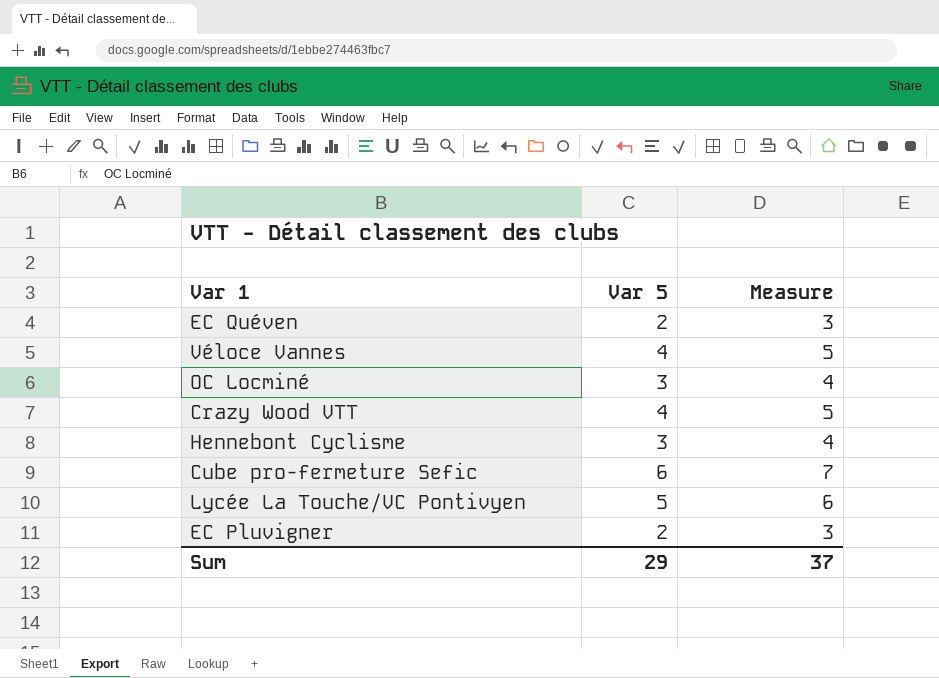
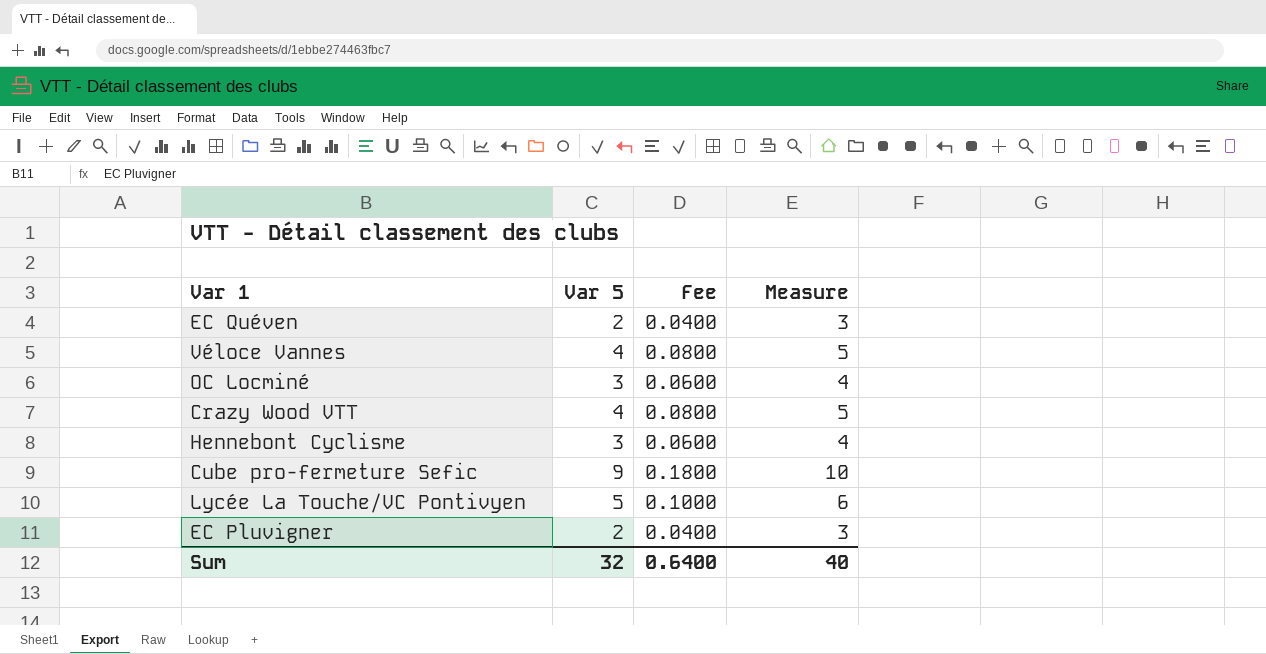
column Fee | formula: none -> [Var 5] * 0.02
Cube pro-fermeture Sefic | Var 5: 6 -> 9
Cube pro-fermeture Sefic | Measure: 7 -> 10
Sum | Var 5: 29 -> 32
Sum | Measure: 37 -> 40

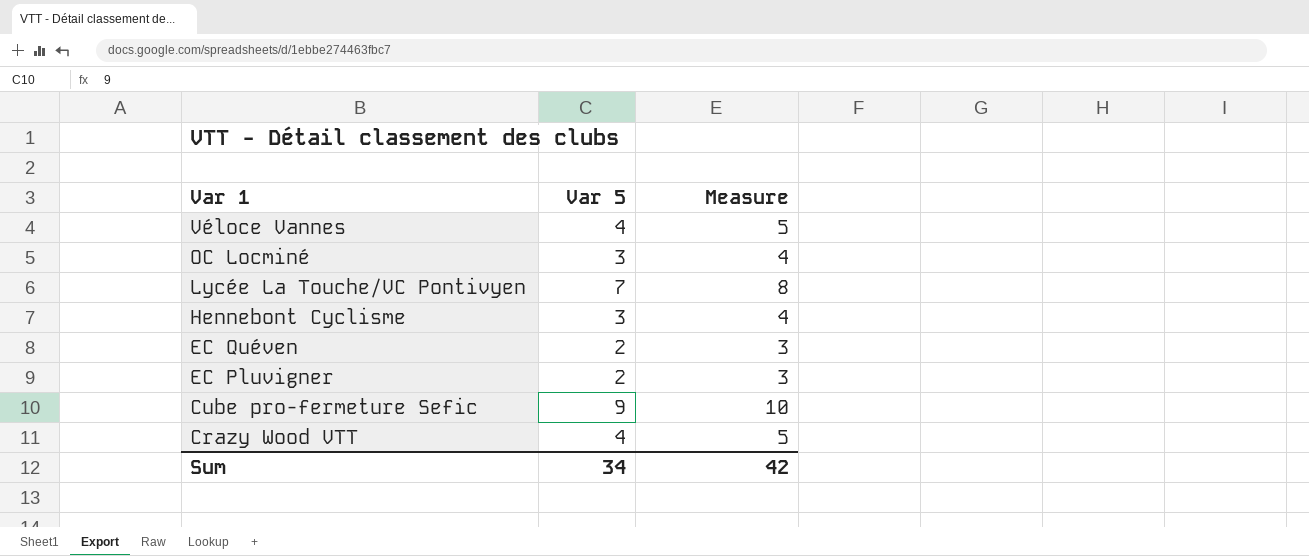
row order: none -> Var 1 descending
column Fee | formula: [Var 5] * 0.02 -> none
Lycée La Touche/VC Pontivyen | Var 5: 5 -> 7
Lycée La Touche/VC Pontivyen | Measure: 6 -> 8
Sum | Var 5: 32 -> 34
Sum | Measure: 40 -> 42

